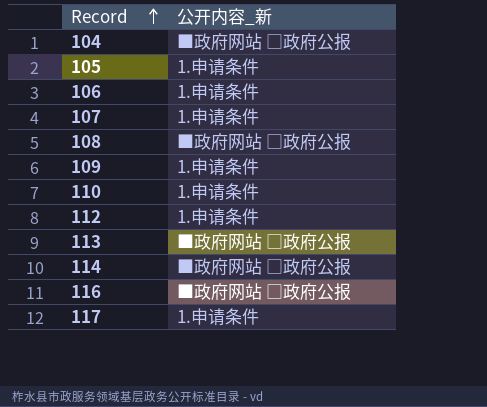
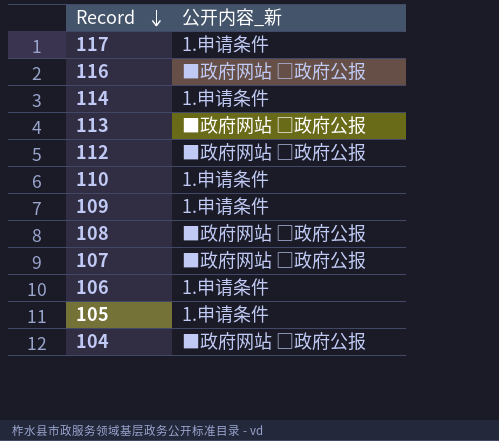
row order: Record ascending -> Record descending
114 | 公开内容_新: ■政府网站 □政府公报 -> 1.申请条件
112 | 公开内容_新: 1.申请条件 -> ■政府网站 □政府公报
107 | 公开内容_新: 1.申请条件 -> ■政府网站 □政府公报

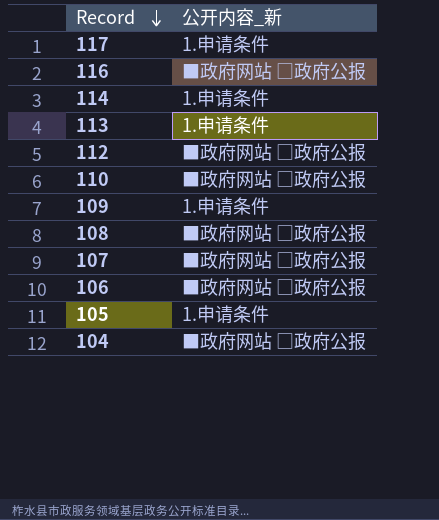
113 | 公开内容_新: ■政府网站 □政府公报 -> 1.申请条件
110 | 公开内容_新: 1.申请条件 -> ■政府网站 □政府公报
106 | 公开内容_新: 1.申请条件 -> ■政府网站 □政府公报

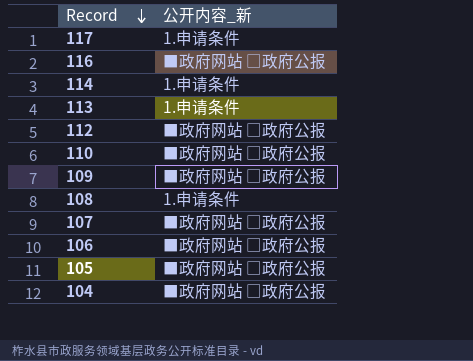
109 | 公开内容_新: 1.申请条件 -> ■政府网站 □政府公报
108 | 公开内容_新: ■政府网站 □政府公报 -> 1.申请条件
105 | 公开内容_新: 1.申请条件 -> ■政府网站 □政府公报

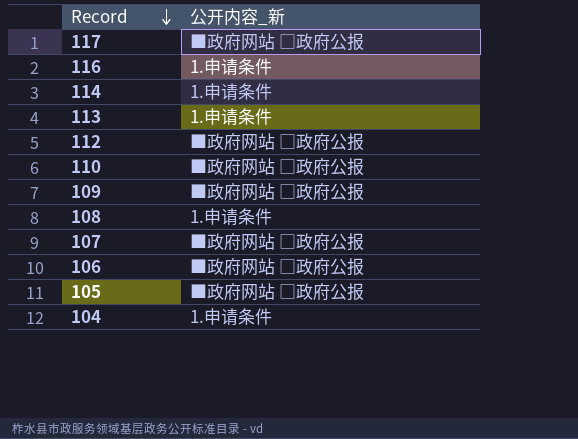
117 | 公开内容_新: 1.申请条件 -> ■政府网站 □政府公报
116 | 公开内容_新: ■政府网站 □政府公报 -> 1.申请条件
104 | 公开内容_新: ■政府网站 □政府公报 -> 1.申请条件

